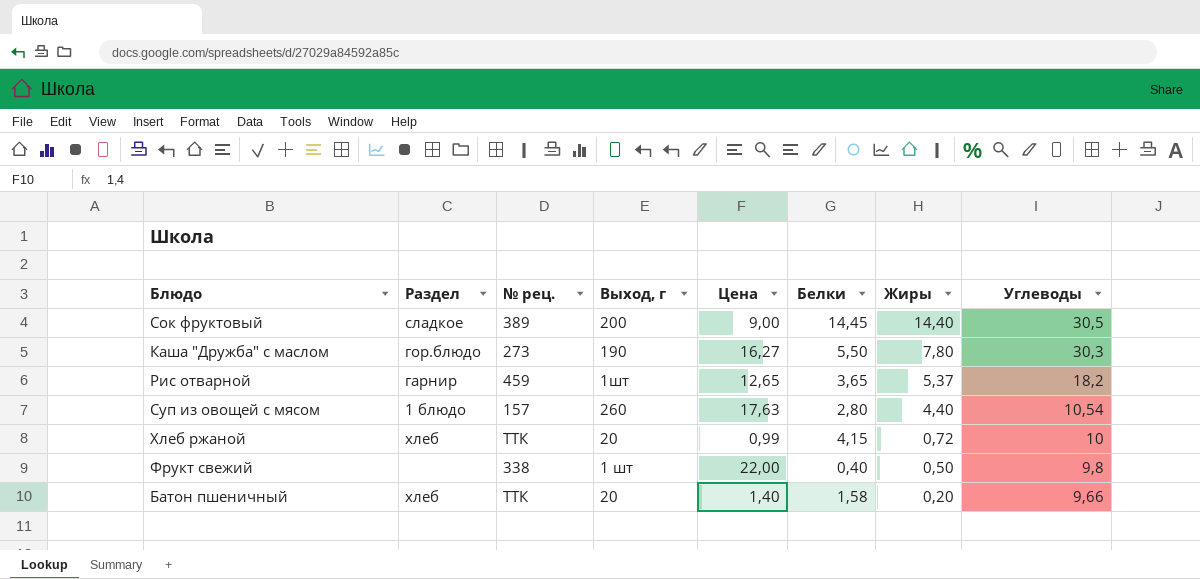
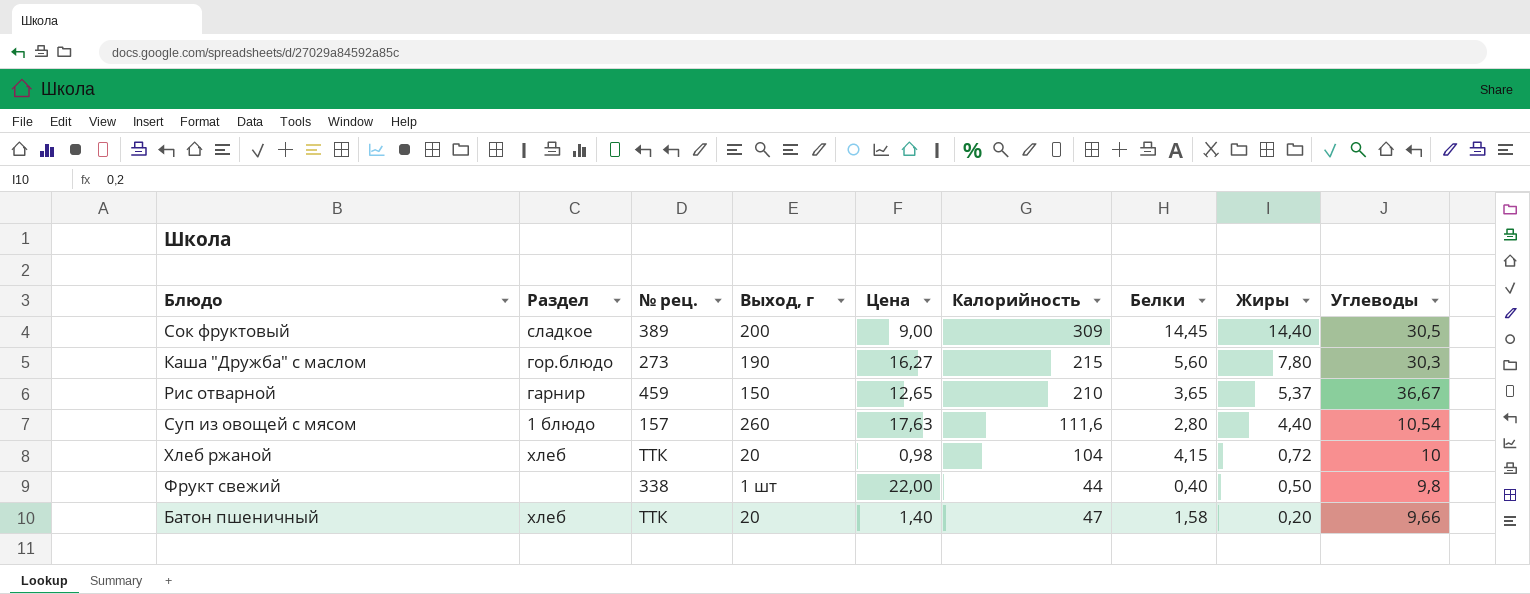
column Калорийность | position: none -> 6
Каша "Дружба" с маслом | Белки: 5,50 -> 5,60
Рис отварной | Выход, г: 1шт -> 150
Рис отварной | Углеводы: 18,2 -> 36,67
Хлеб ржаной | Цена: 0,99 -> 0,98

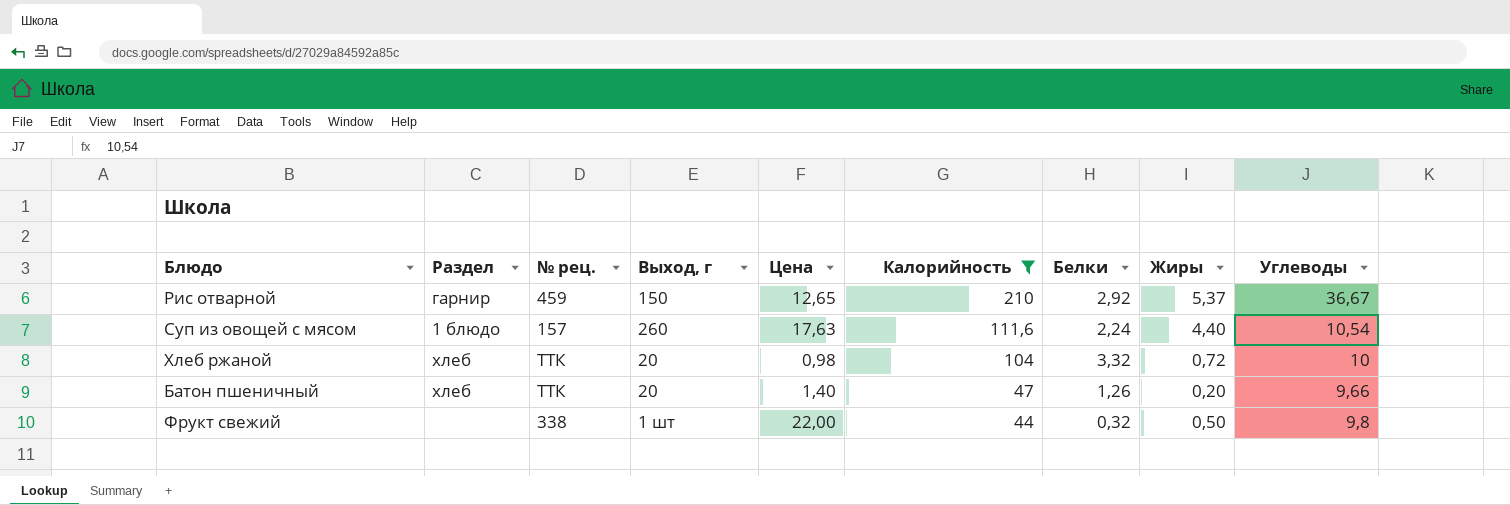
filter: none -> Калорийность <= 210
row order: Жиры descending -> Калорийность descending
Рис отварной | Белки: 3,65 -> 2,92
Суп из овощей с мясом | Белки: 2,80 -> 2,24
Хлеб ржаной | Белки: 4,15 -> 3,32
Батон пшеничный | Белки: 1,58 -> 1,26
Фрукт свежий | Белки: 0,40 -> 0,32

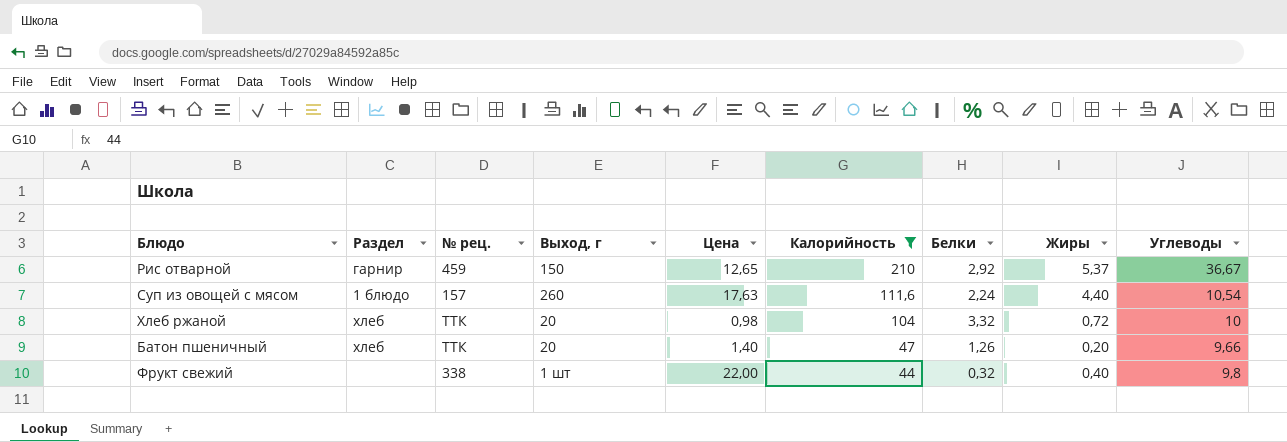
Фрукт свежий | Жиры: 0,50 -> 0,40

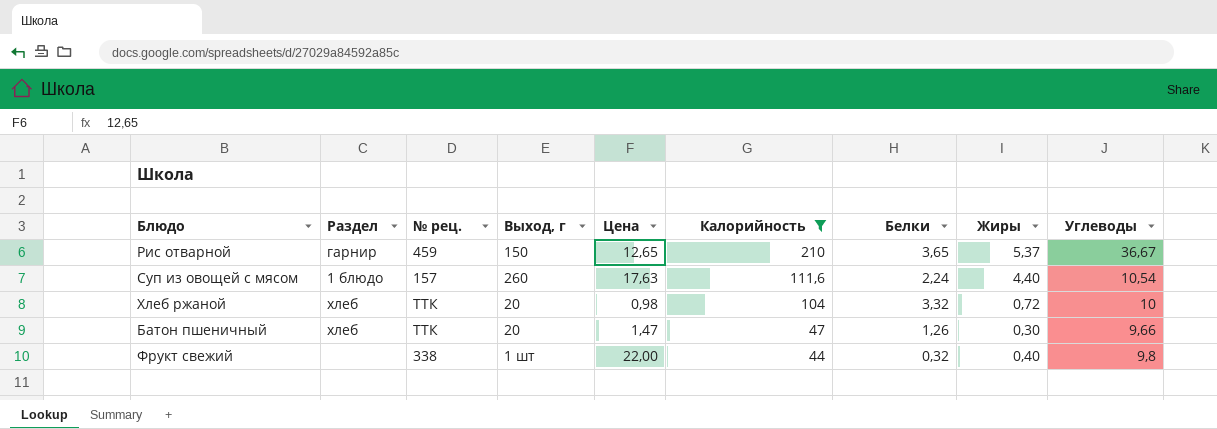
Рис отварной | Белки: 2,92 -> 3,65
Батон пшеничный | Цена: 1,40 -> 1,47
Батон пшеничный | Жиры: 0,20 -> 0,30

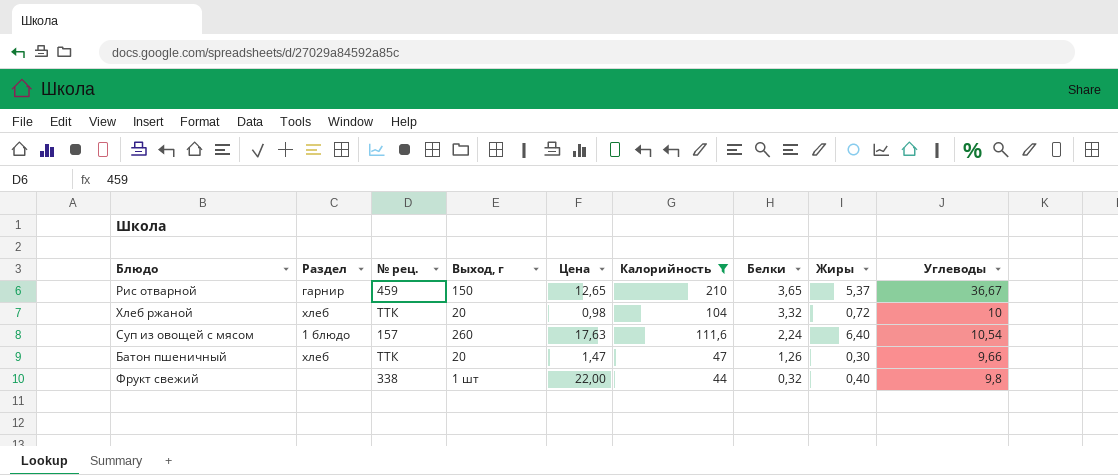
row order: Калорийность descending -> Белки descending
Суп из овощей с мясом | Жиры: 4,40 -> 6,40

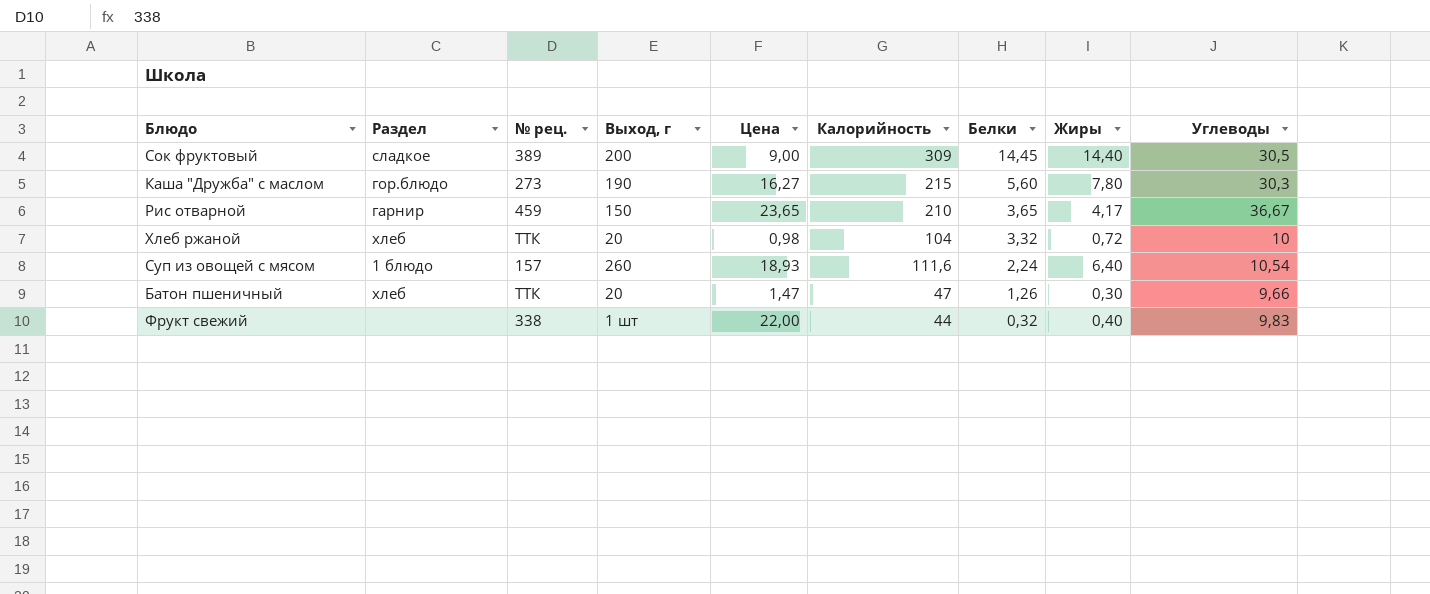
filter: Калорийность <= 210 -> none
Рис отварной | Цена: 12,65 -> 23,65
Рис отварной | Жиры: 5,37 -> 4,17
Суп из овощей с мясом | Цена: 17,63 -> 18,93
Фрукт свежий | Углеводы: 9,8 -> 9,83

